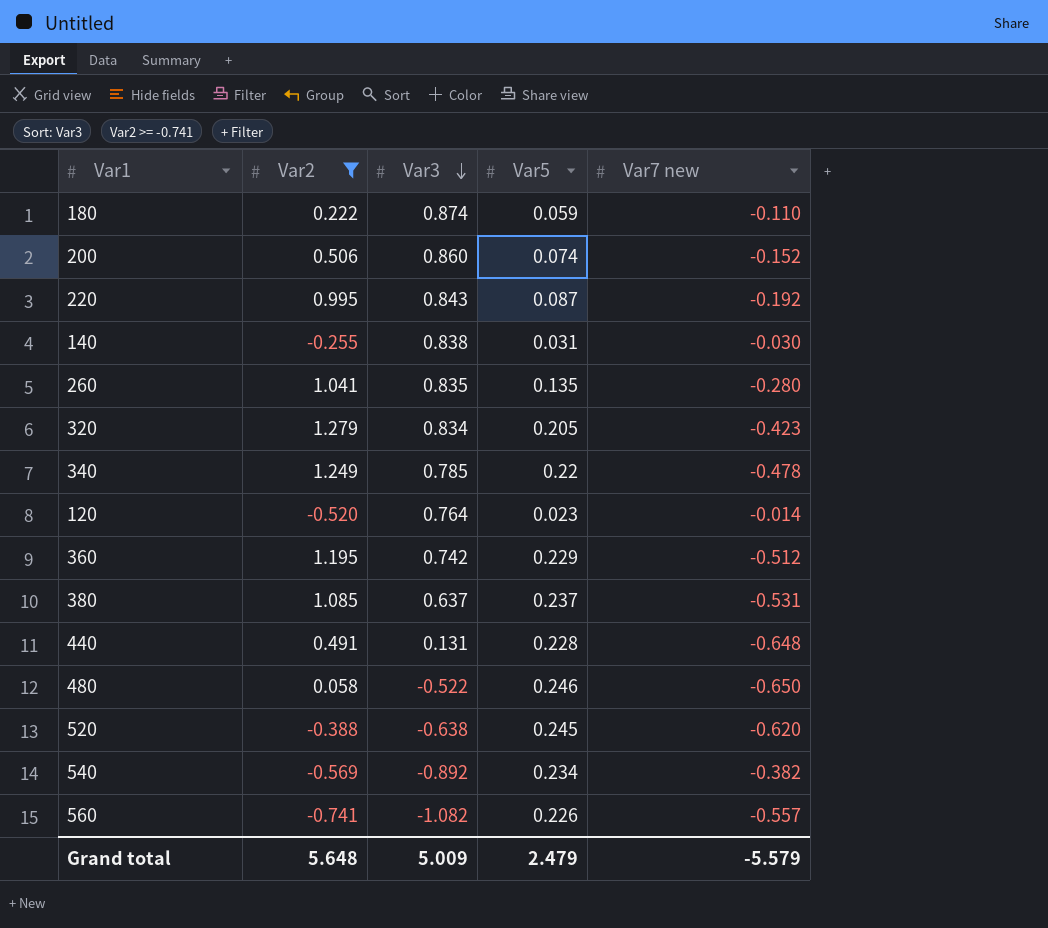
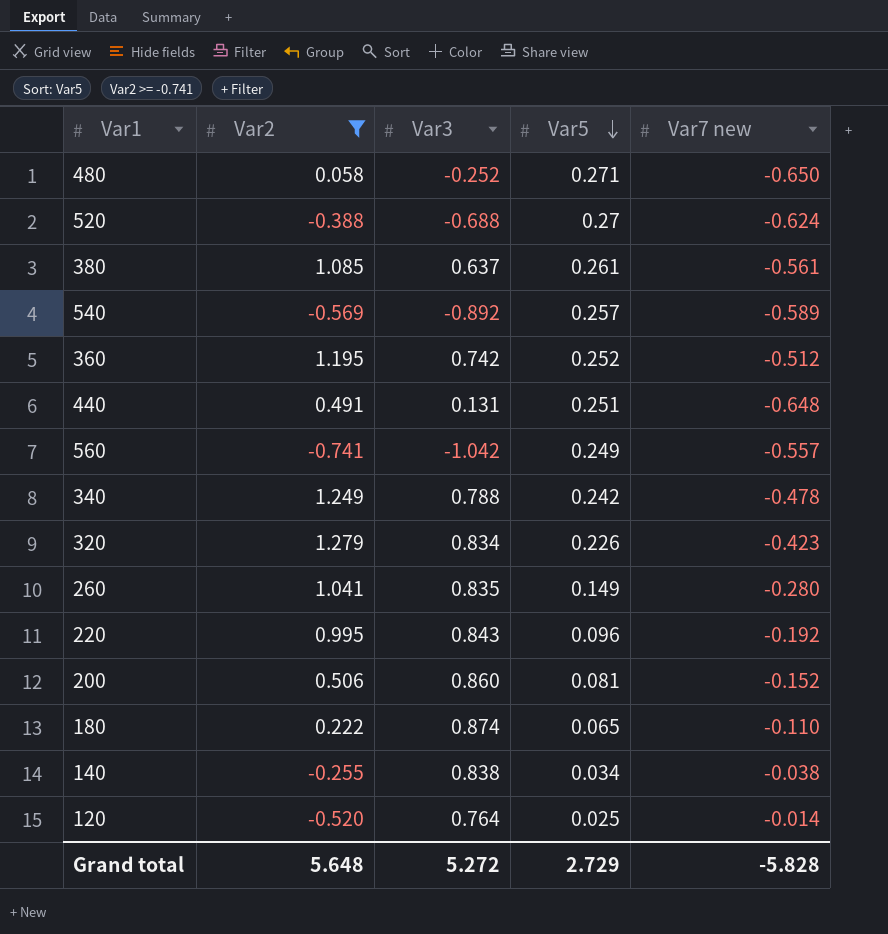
row order: Var3 descending -> Var5 descending
480 | Var3: -0.522 -> -0.252
480 | Var5: 0.246 -> 0.271
520 | Var3: -0.638 -> -0.688
520 | Var5: 0.245 -> 0.27
520 | Var7 new: -0.620 -> -0.624
380 | Var5: 0.237 -> 0.261
380 | Var7 new: -0.531 -> -0.561
540 | Var5: 0.234 -> 0.257
540 | Var7 new: -0.382 -> -0.589
360 | Var5: 0.229 -> 0.252
440 | Var5: 0.228 -> 0.251
560 | Var3: -1.082 -> -1.042
560 | Var5: 0.226 -> 0.249
340 | Var3: 0.785 -> 0.788
340 | Var5: 0.22 -> 0.242
320 | Var5: 0.205 -> 0.226
260 | Var5: 0.135 -> 0.149
220 | Var5: 0.087 -> 0.096
200 | Var5: 0.074 -> 0.081
180 | Var5: 0.059 -> 0.065
140 | Var5: 0.031 -> 0.034
140 | Var7 new: -0.030 -> -0.038
120 | Var5: 0.023 -> 0.025
Grand total | Var3: 5.009 -> 5.272
Grand total | Var5: 2.479 -> 2.729
Grand total | Var7 new: -5.579 -> -5.828

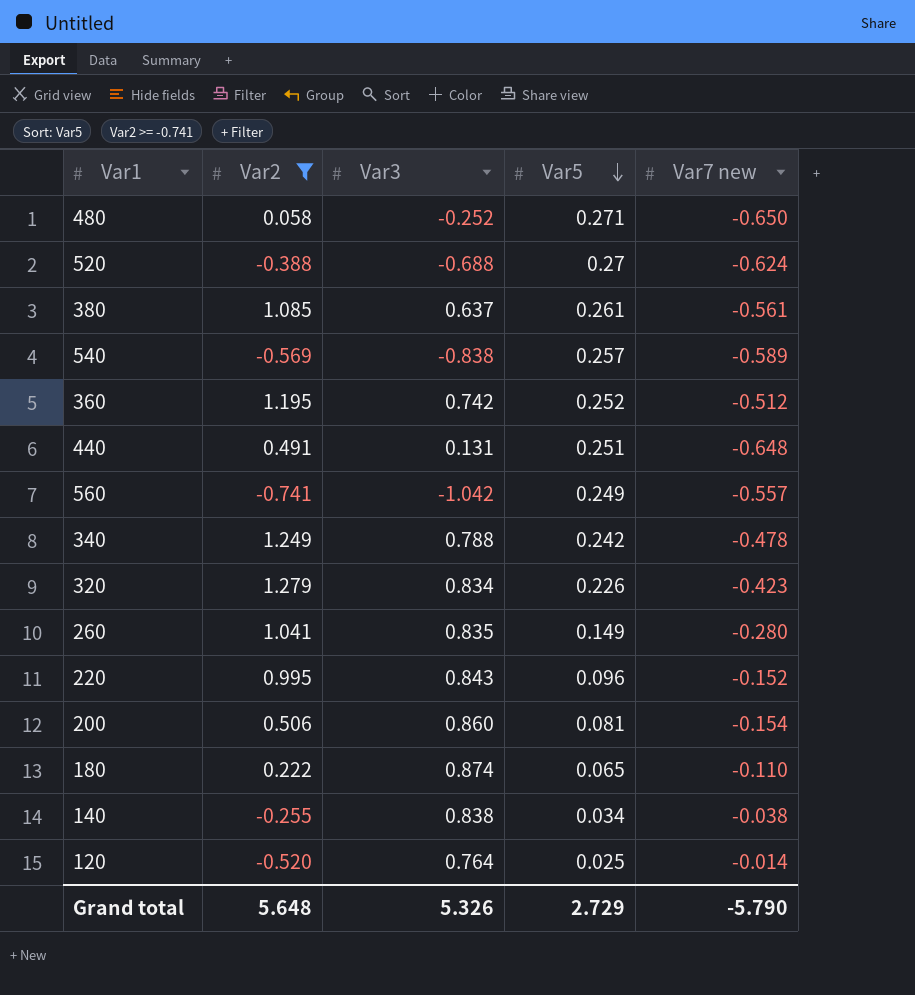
540 | Var3: -0.892 -> -0.838
220 | Var7 new: -0.192 -> -0.152
200 | Var7 new: -0.152 -> -0.154
Grand total | Var3: 5.272 -> 5.326
Grand total | Var7 new: -5.828 -> -5.790

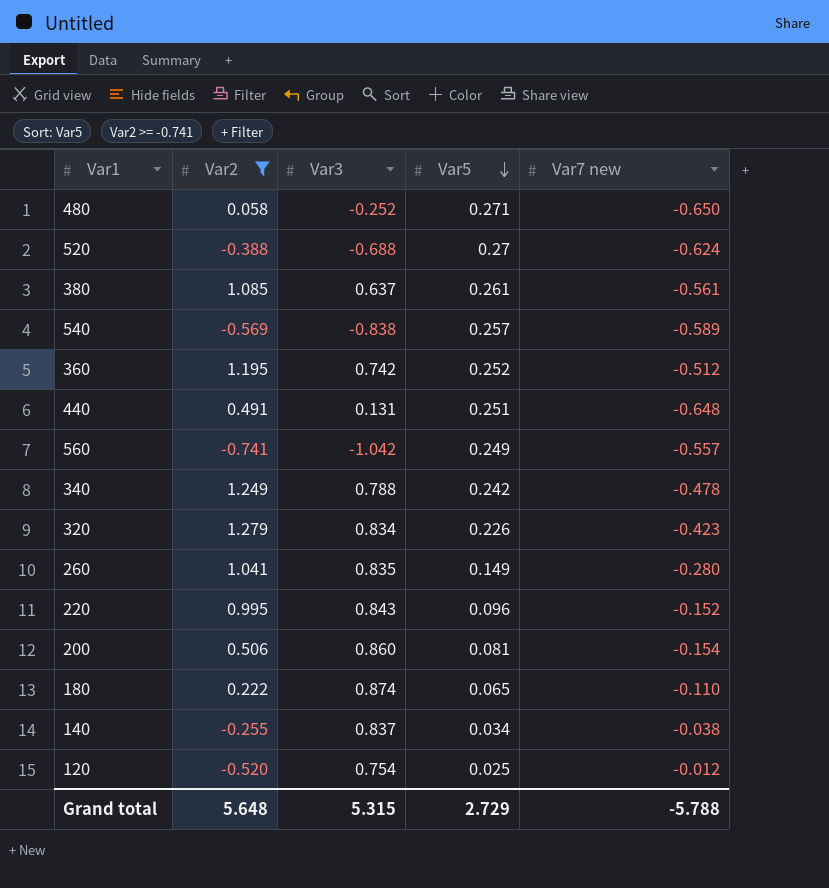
140 | Var3: 0.838 -> 0.837
120 | Var3: 0.764 -> 0.754
120 | Var7 new: -0.014 -> -0.012
Grand total | Var3: 5.326 -> 5.315
Grand total | Var7 new: -5.790 -> -5.788

